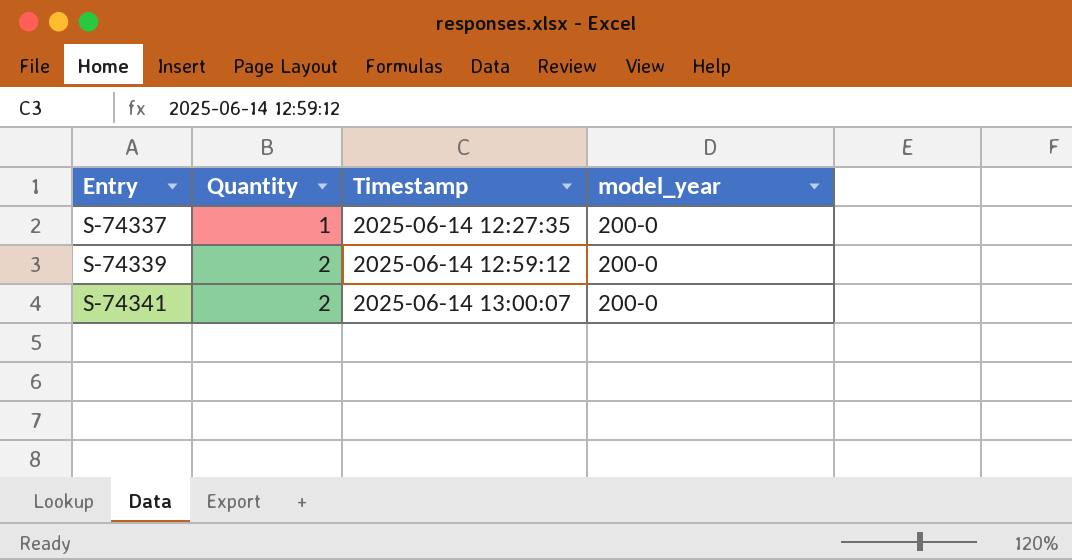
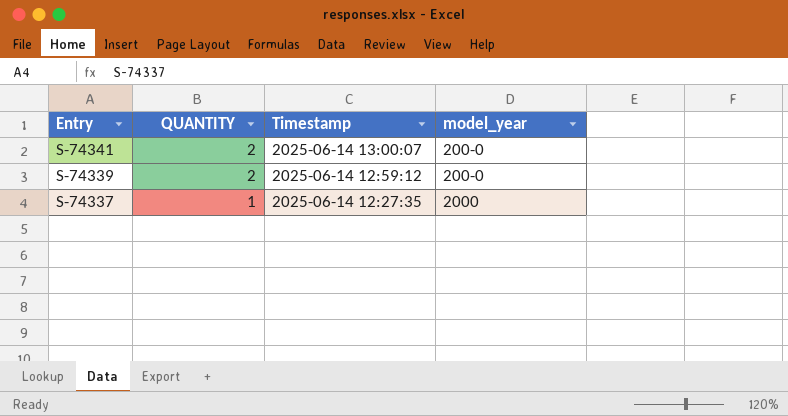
row order: Entry ascending -> Entry descending
column name: Quantity -> QUANTITY
S-74337 | model_year: 200-0 -> 2000

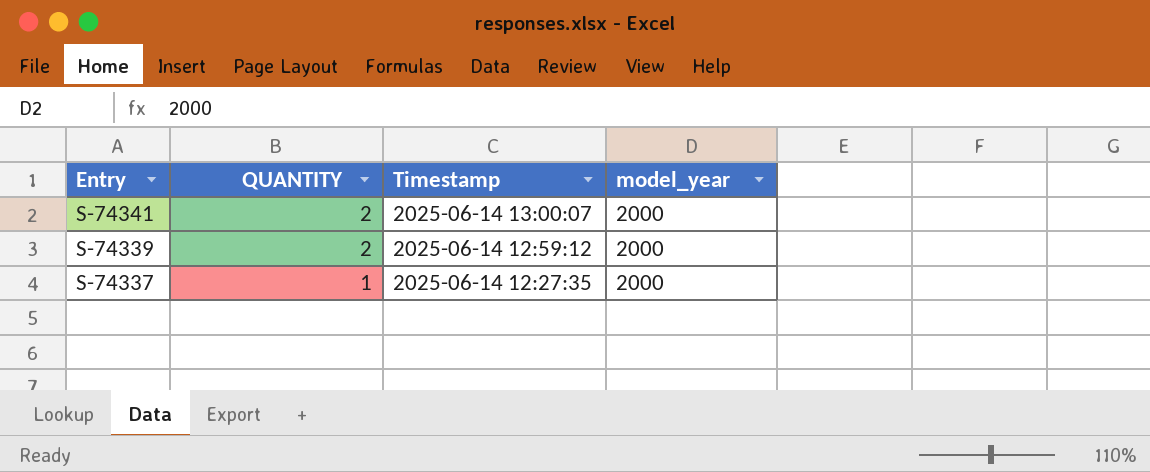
S-74341 | model_year: 200-0 -> 2000
S-74339 | model_year: 200-0 -> 2000

